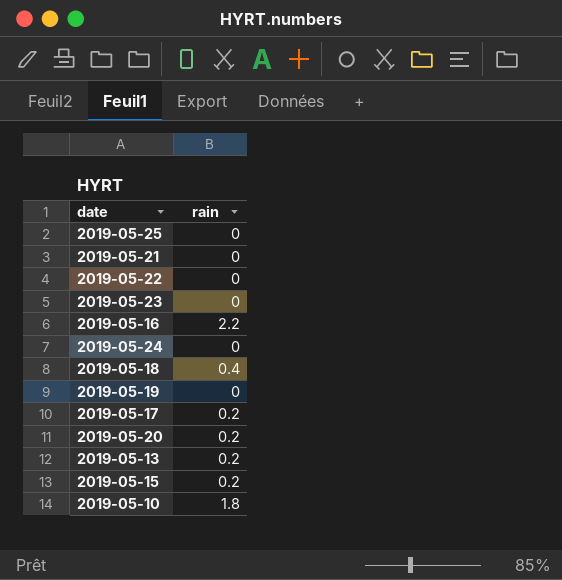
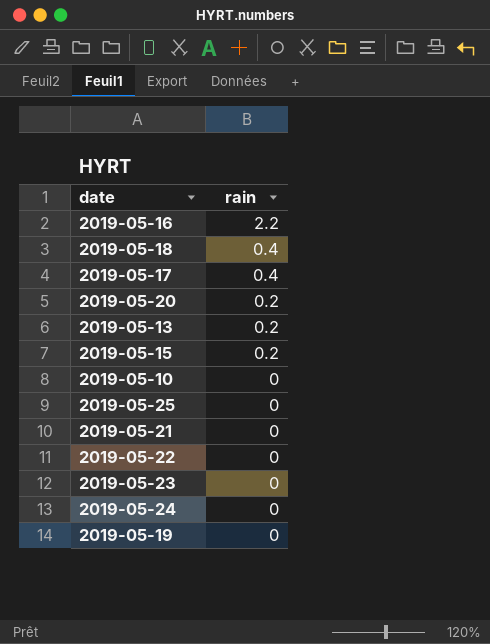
row order: none -> rain descending
2019-05-17 | rain: 0.2 -> 0.4
2019-05-10 | rain: 1.8 -> 0

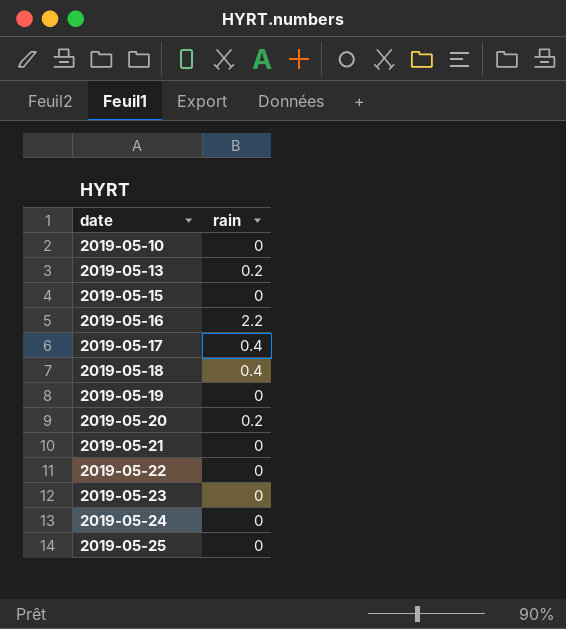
row order: rain descending -> date ascending
2019-05-15 | rain: 0.2 -> 0

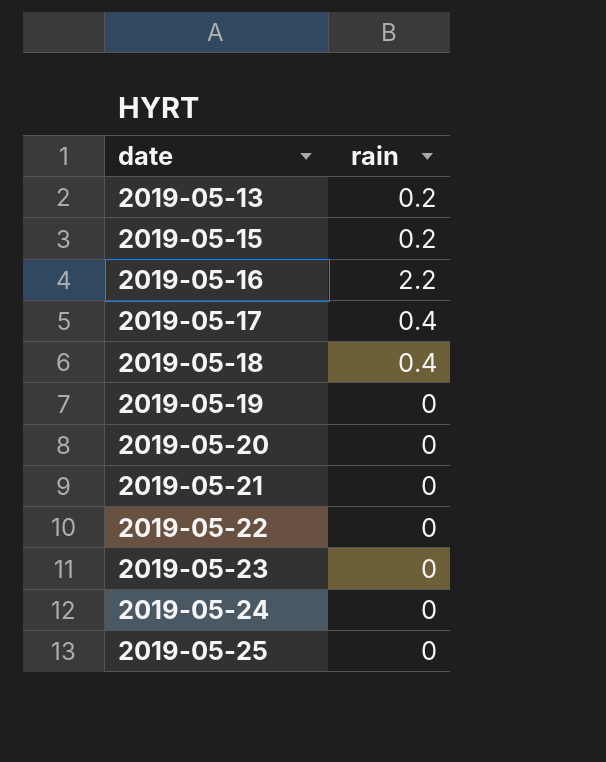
row 2019-05-10: 0 -> none
2019-05-15 | rain: 0 -> 0.2
2019-05-20 | rain: 0.2 -> 0

